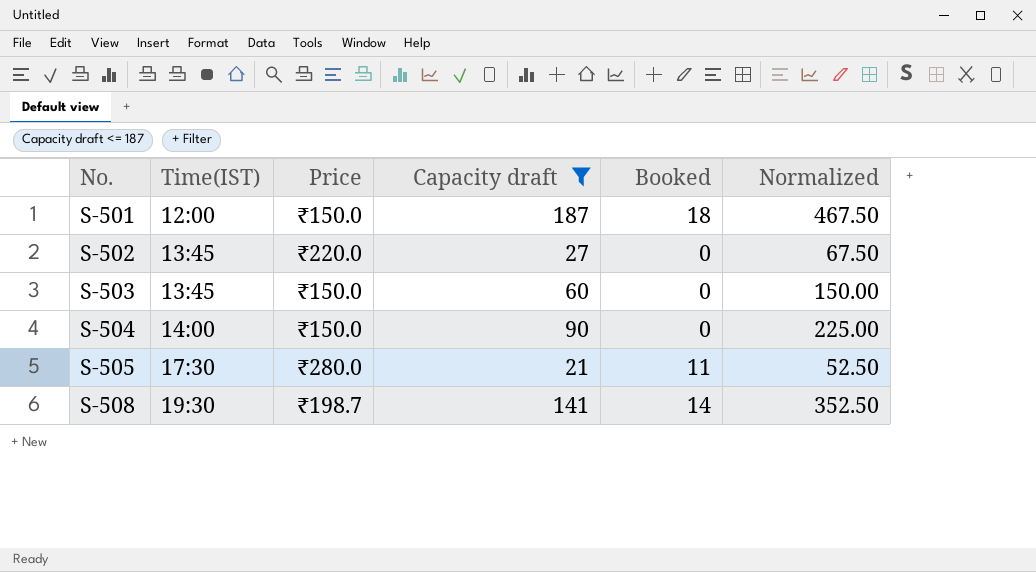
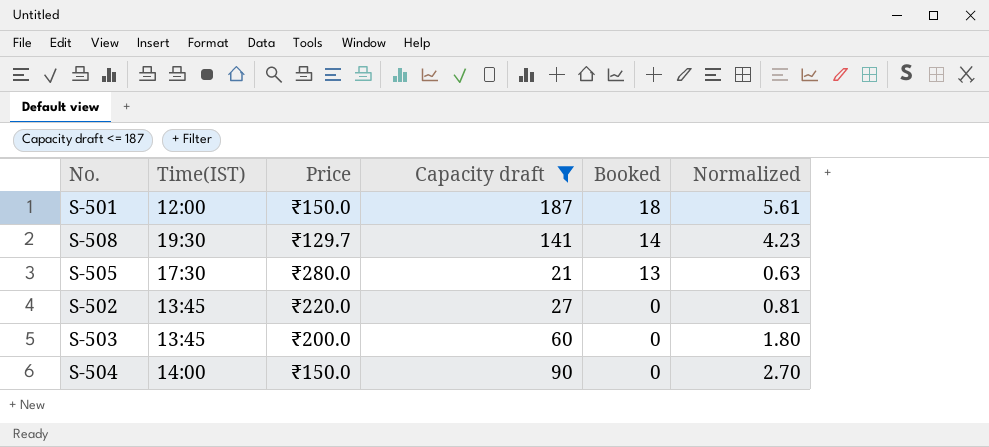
row order: No. ascending -> Booked descending
column Normalized | formula: [Capacity draft] * 2.5 -> [Capacity draft] * 0.03
S-508 | Price: ₹198.7 -> ₹129.7
S-505 | Booked: 11 -> 13
S-503 | Price: ₹150.0 -> ₹200.0

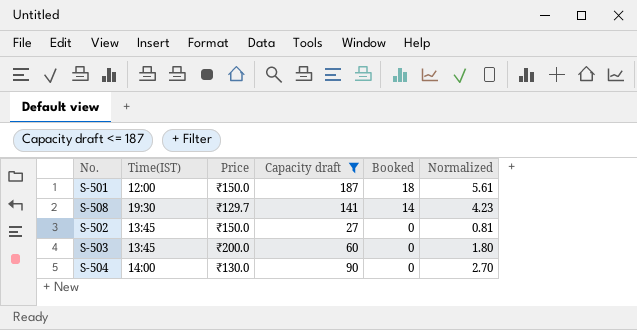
row S-505: 17:30 | ₹280.0 | 21 | 13 | 0.63 -> none
S-502 | Price: ₹220.0 -> ₹150.0
S-504 | Price: ₹150.0 -> ₹130.0

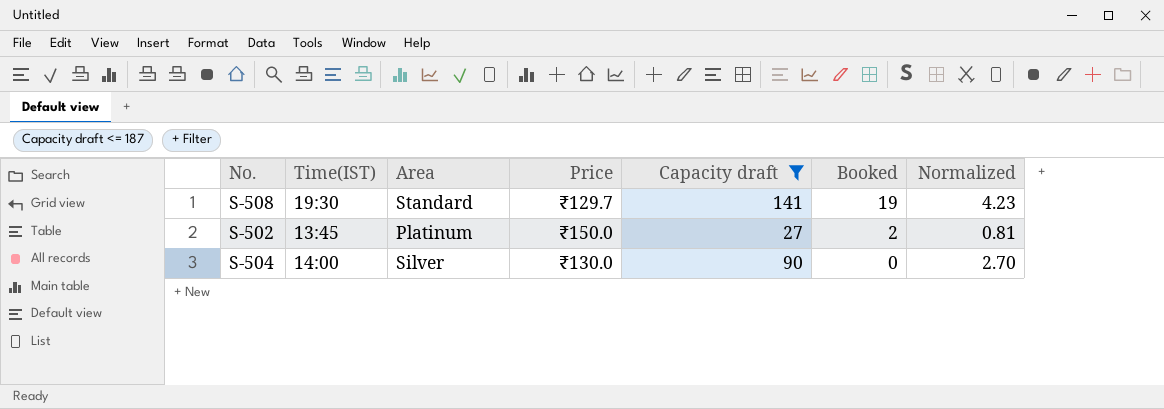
column Area | position: none -> 3
row S-501: 12:00 | ₹150.0 | 187 | 18 | 5.61 -> none
row S-503: 13:45 | ₹200.0 | 60 | 0 | 1.80 -> none
S-508 | Booked: 14 -> 19
S-502 | Booked: 0 -> 2

